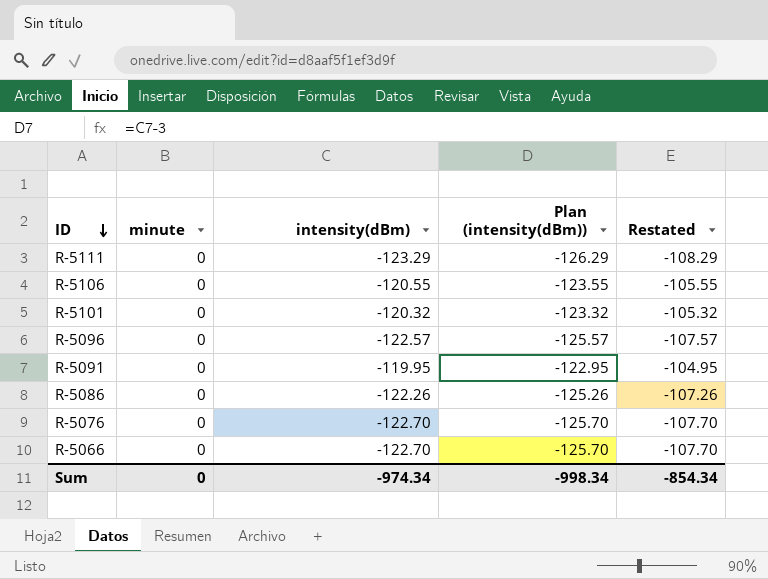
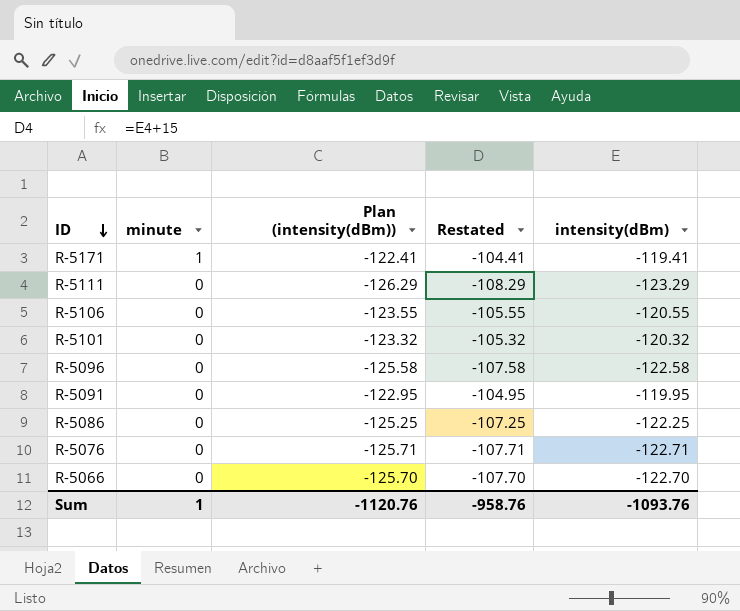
column intensity(dBm) | position: 3 -> 5
row R-5171: none -> 1 | -122.41 | -104.41 | -119.41
R-5096 | Plan (intensity(dBm)): -125.57 -> -125.58
R-5096 | Restated: -107.57 -> -107.58
R-5096 | intensity(dBm): -122.57 -> -122.58
R-5086 | Plan (intensity(dBm)): -125.26 -> -125.25
R-5086 | Restated: -107.26 -> -107.25
R-5086 | intensity(dBm): -122.26 -> -122.25
R-5076 | Plan (intensity(dBm)): -125.70 -> -125.71
R-5076 | Restated: -107.70 -> -107.71
R-5076 | intensity(dBm): -122.70 -> -122.71
Sum | minute: 0 -> 1
Sum | Plan (intensity(dBm)): -998.34 -> -1120.76
Sum | Restated: -854.34 -> -958.76
Sum | intensity(dBm): -974.34 -> -1093.76

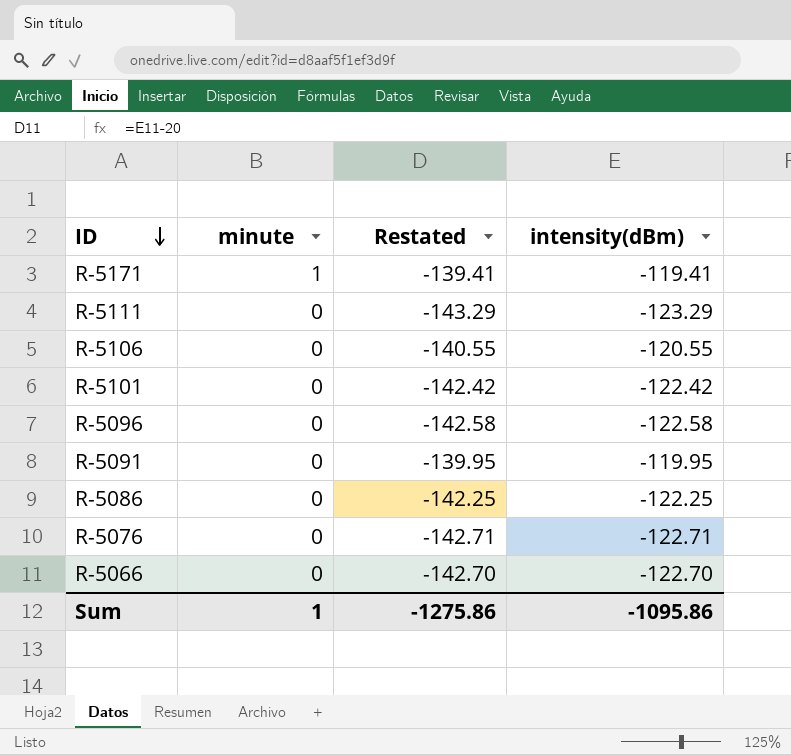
column Plan (intensity(dBm)) | formula: [intensity(dBm)] - 3 -> none
column Restated | formula: [intensity(dBm)] + 15 -> [intensity(dBm)] - 20
R-5101 | intensity(dBm): -120.32 -> -122.42
Sum | Restated: -958.76 -> -1275.86
Sum | intensity(dBm): -1093.76 -> -1095.86

